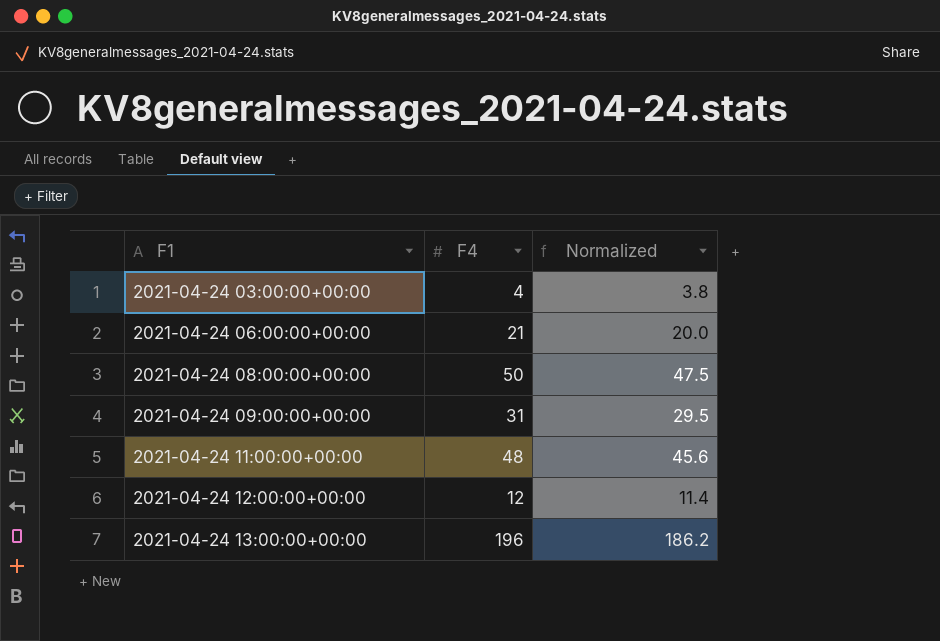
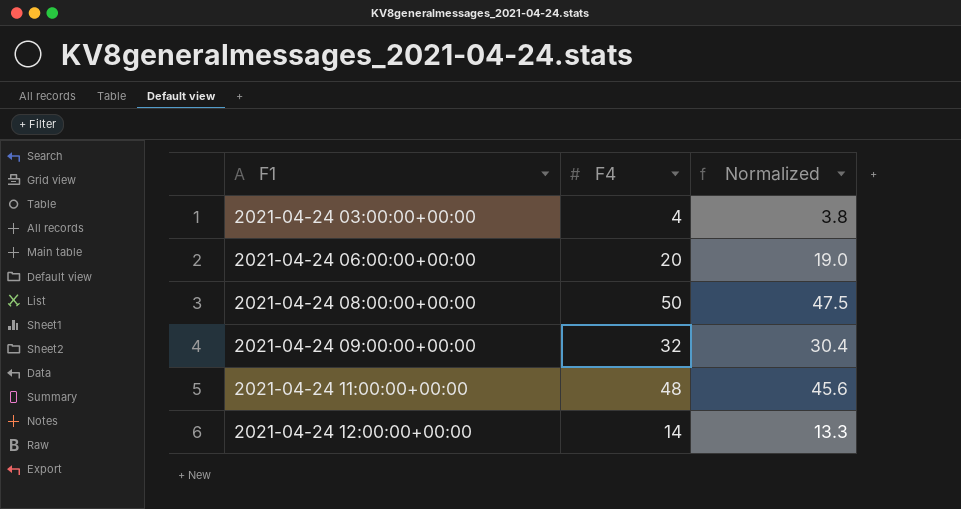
row 2021-04-24 13:00:00+00:00: 196 | 186.2 -> none
2021-04-24 06:00:00+00:00 | F4: 21 -> 20
2021-04-24 06:00:00+00:00 | Normalized: 20.0 -> 19.0
2021-04-24 09:00:00+00:00 | F4: 31 -> 32
2021-04-24 09:00:00+00:00 | Normalized: 29.5 -> 30.4
2021-04-24 12:00:00+00:00 | F4: 12 -> 14
2021-04-24 12:00:00+00:00 | Normalized: 11.4 -> 13.3

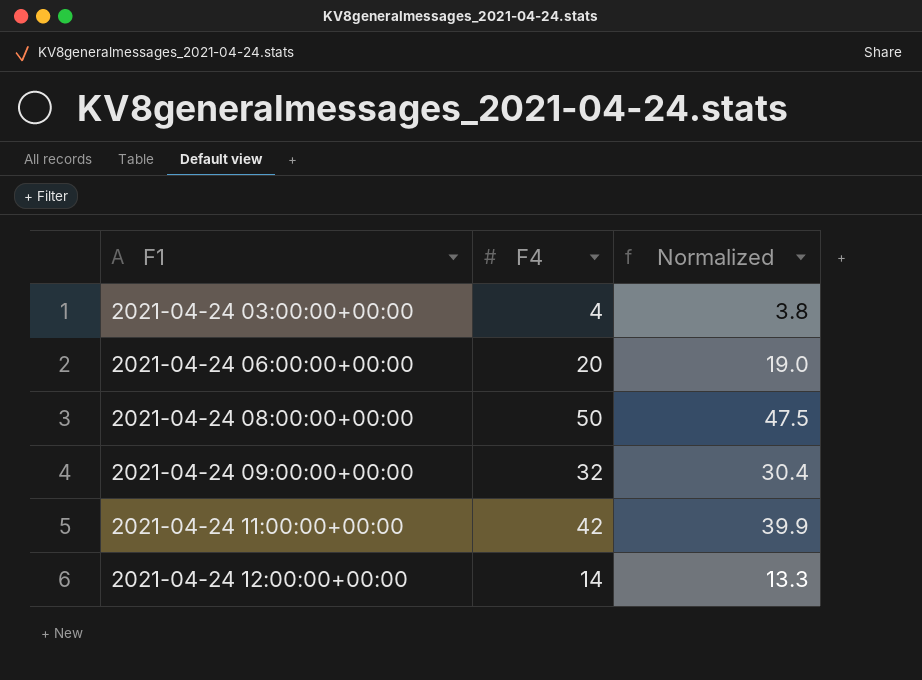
2021-04-24 11:00:00+00:00 | F4: 48 -> 42
2021-04-24 11:00:00+00:00 | Normalized: 45.6 -> 39.9

